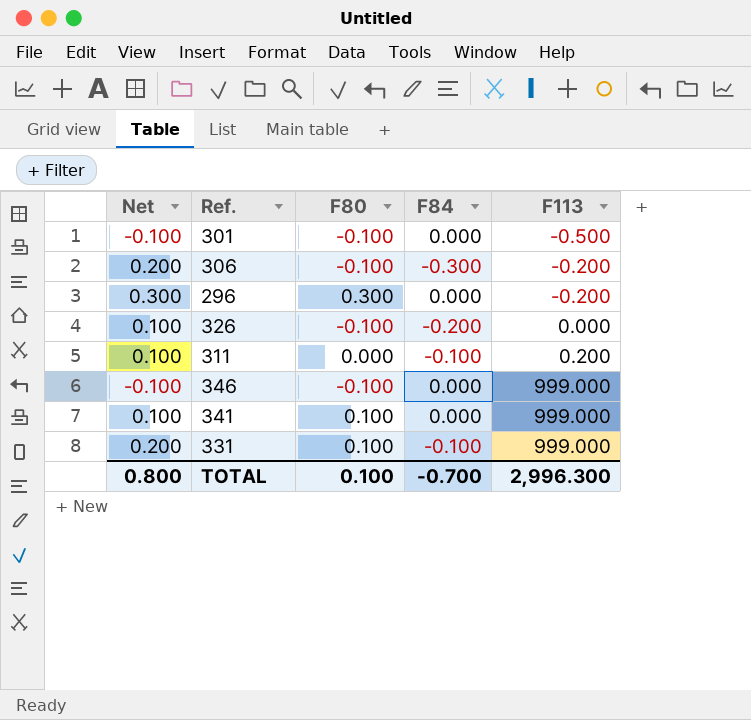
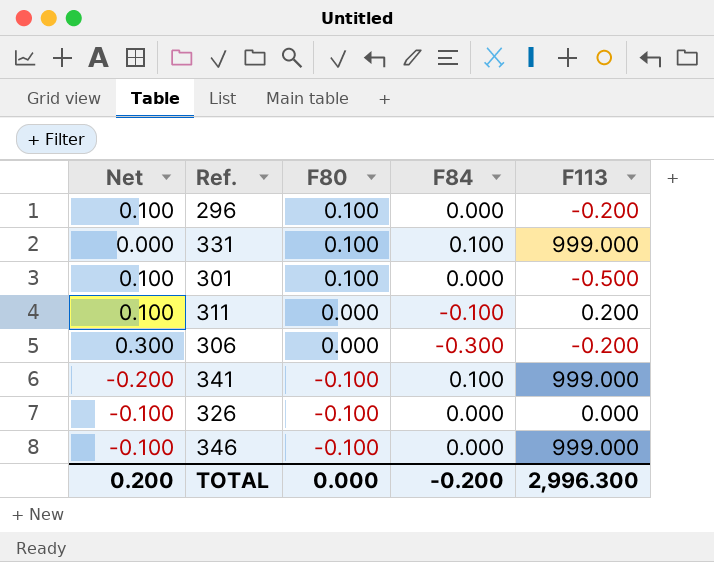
row order: F113 ascending -> F80 descending
296 | Net: 0.300 -> 0.100
296 | F80: 0.300 -> 0.100
331 | Net: 0.200 -> 0.000
331 | F84: -0.100 -> 0.100
301 | Net: -0.100 -> 0.100
301 | F80: -0.100 -> 0.100
306 | Net: 0.200 -> 0.300
306 | F80: -0.100 -> 0.000
341 | Net: 0.100 -> -0.200
341 | F80: 0.100 -> -0.100
341 | F84: 0.000 -> 0.100
326 | Net: 0.100 -> -0.100
326 | F84: -0.200 -> 0.000
TOTAL | Net: 0.800 -> 0.200
TOTAL | F80: 0.100 -> 0.000
TOTAL | F84: -0.700 -> -0.200

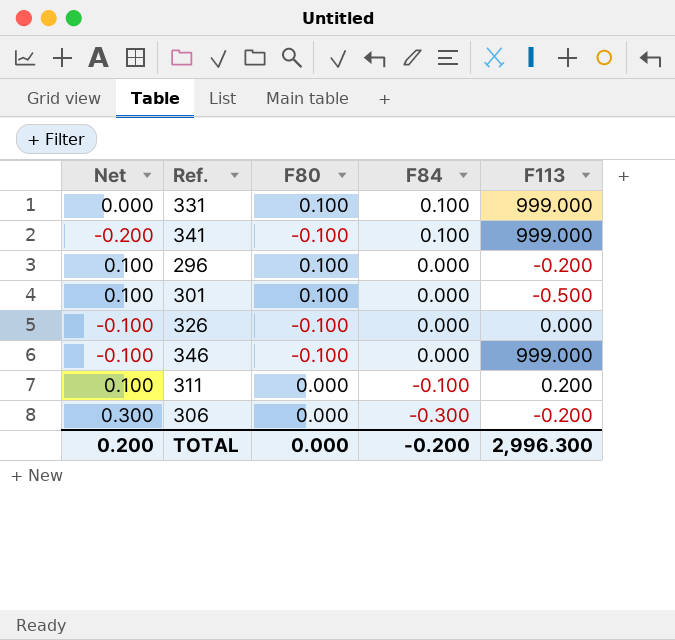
row order: F80 descending -> F84 descending

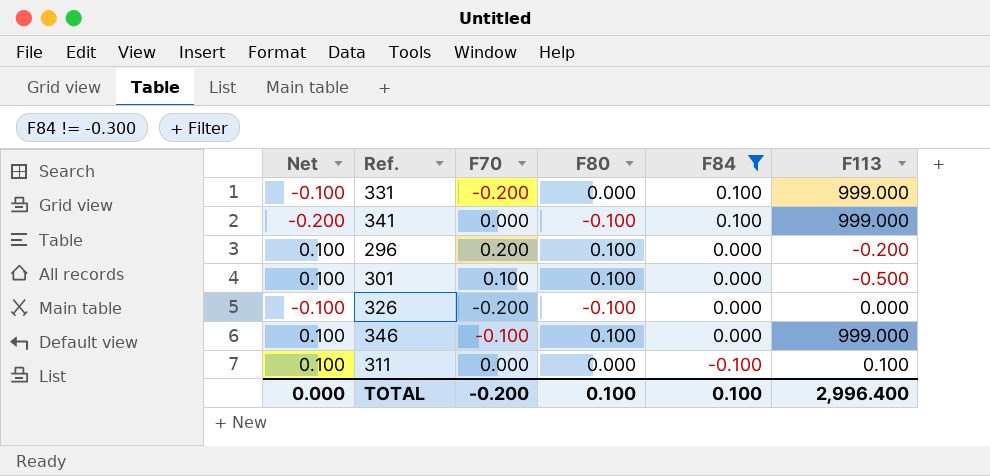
filter: none -> F84 != -0.300
column F70 | position: none -> 3
331 | Net: 0.000 -> -0.100
331 | F80: 0.100 -> 0.000
346 | Net: -0.100 -> 0.100
346 | F80: -0.100 -> 0.100
311 | F113: 0.200 -> 0.100
TOTAL | Net: 0.200 -> 0.000
TOTAL | F80: 0.000 -> 0.100
TOTAL | F84: -0.200 -> 0.100
TOTAL | F113: 2,996.300 -> 2,996.400

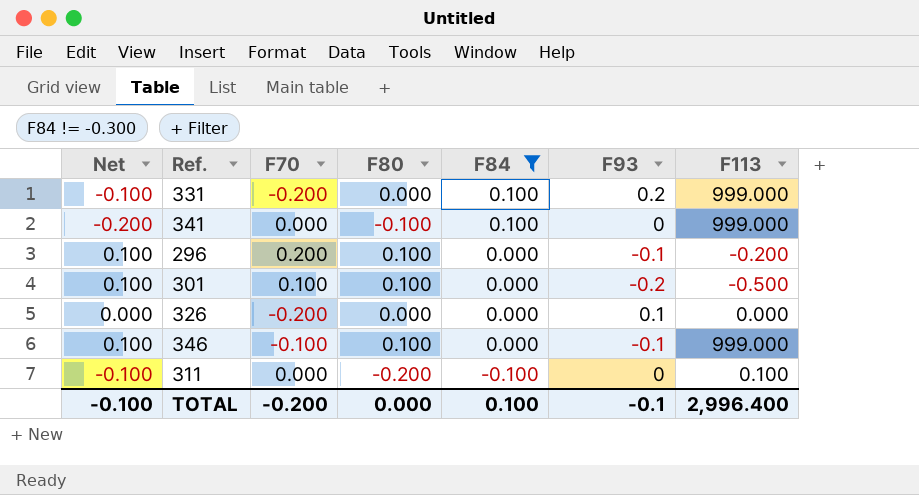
column F93 | position: none -> 6
326 | Net: -0.100 -> 0.000
326 | F80: -0.100 -> 0.000
311 | Net: 0.100 -> -0.100
311 | F80: 0.000 -> -0.200
TOTAL | Net: 0.000 -> -0.100
TOTAL | F80: 0.100 -> 0.000

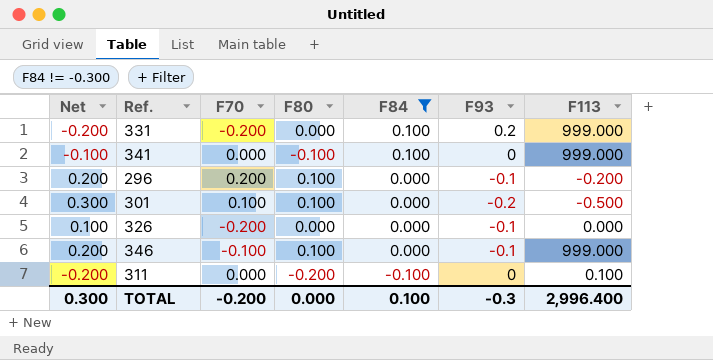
column Net | formula: [F80] - [F84] -> [F80] - [F93]
326 | F93: 0.1 -> -0.1
TOTAL | Net: -0.100 -> 0.300
TOTAL | F93: -0.1 -> -0.3

